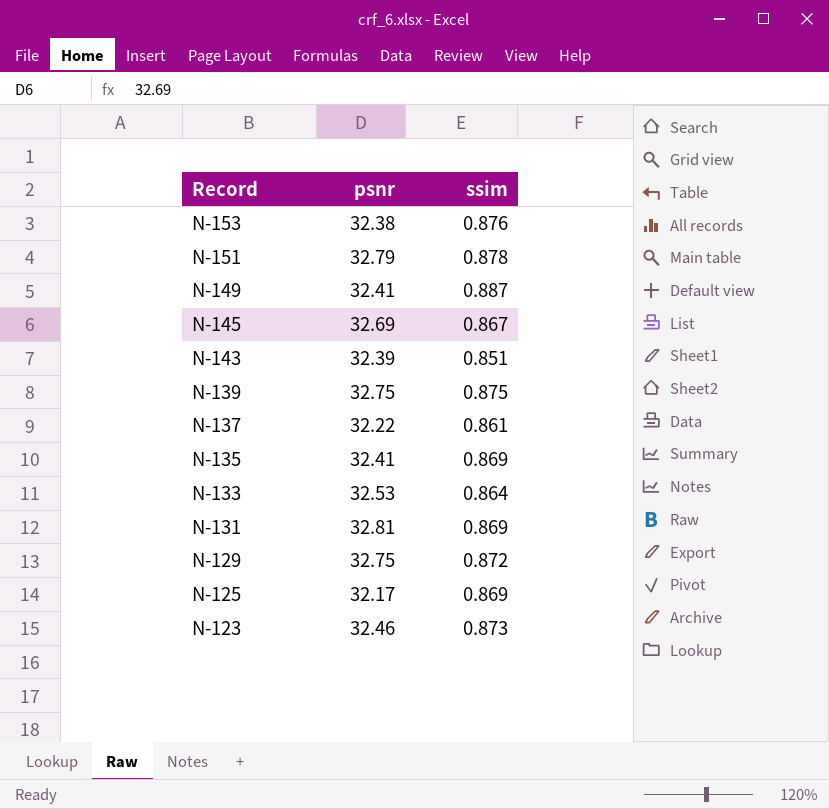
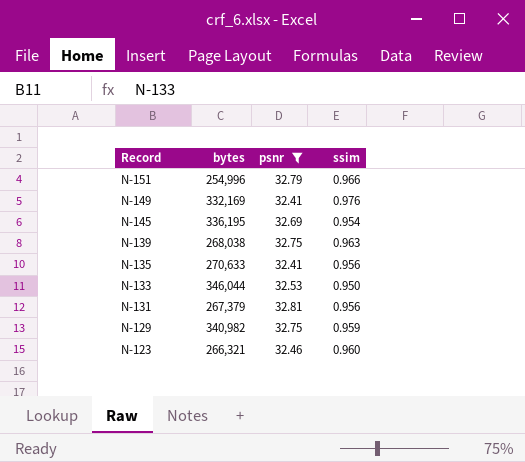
filter: none -> psnr >= 32.41
column bytes | position: none -> 2
N-151 | ssim: 0.878 -> 0.966
N-149 | ssim: 0.887 -> 0.976
N-145 | ssim: 0.867 -> 0.954
N-139 | ssim: 0.875 -> 0.963
N-135 | ssim: 0.869 -> 0.956
N-133 | ssim: 0.864 -> 0.950
N-131 | ssim: 0.869 -> 0.956
N-129 | ssim: 0.872 -> 0.959
N-123 | ssim: 0.873 -> 0.960

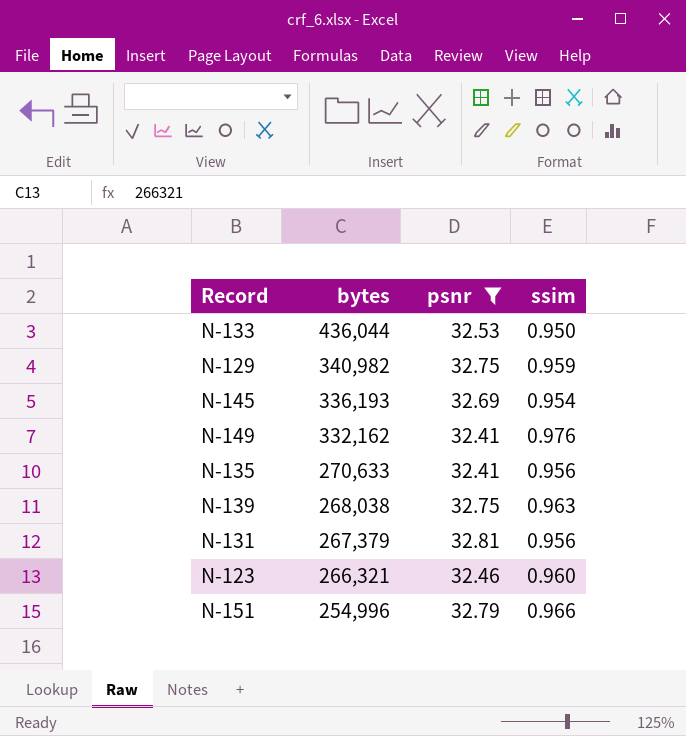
row order: Record descending -> bytes descending
N-133 | bytes: 346,044 -> 436,044
N-145 | bytes: 336,195 -> 336,193
N-149 | bytes: 332,169 -> 332,162

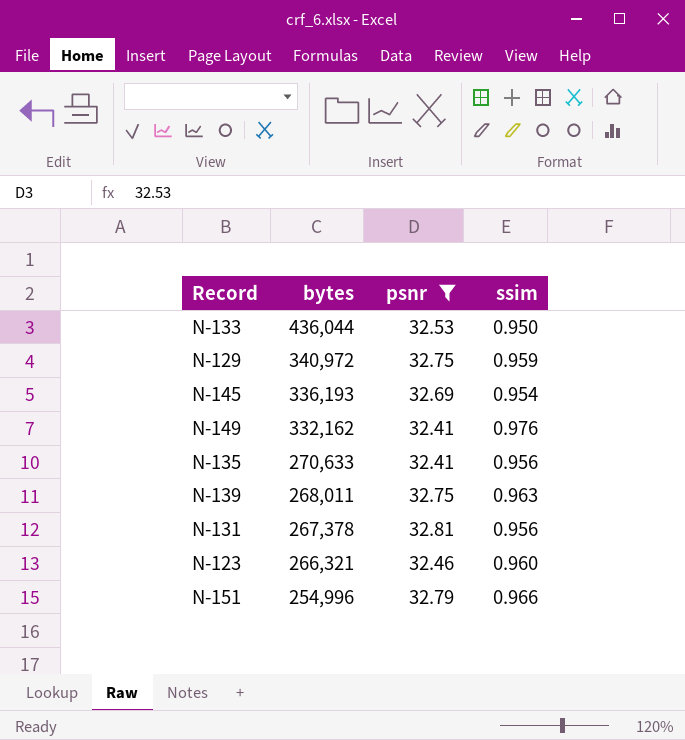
N-129 | bytes: 340,982 -> 340,972
N-139 | bytes: 268,038 -> 268,011
N-131 | bytes: 267,379 -> 267,378

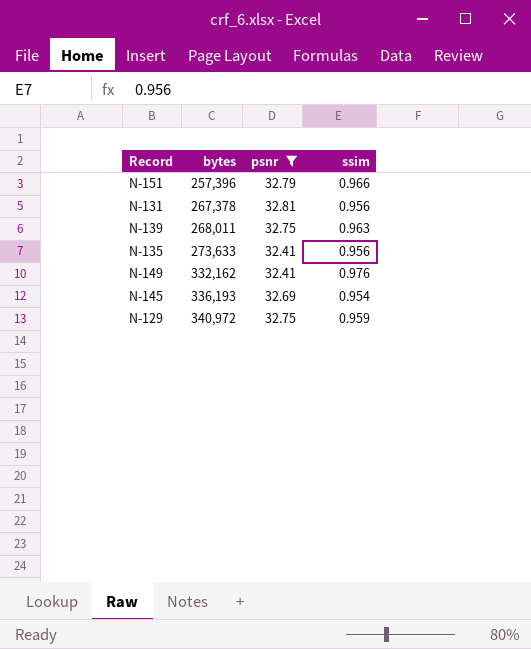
row order: bytes descending -> bytes ascending
row N-133: 436,044 | 32.53 | 0.950 -> none
row N-123: 266,321 | 32.46 | 0.960 -> none
N-151 | bytes: 254,996 -> 257,396
N-135 | bytes: 270,633 -> 273,633

